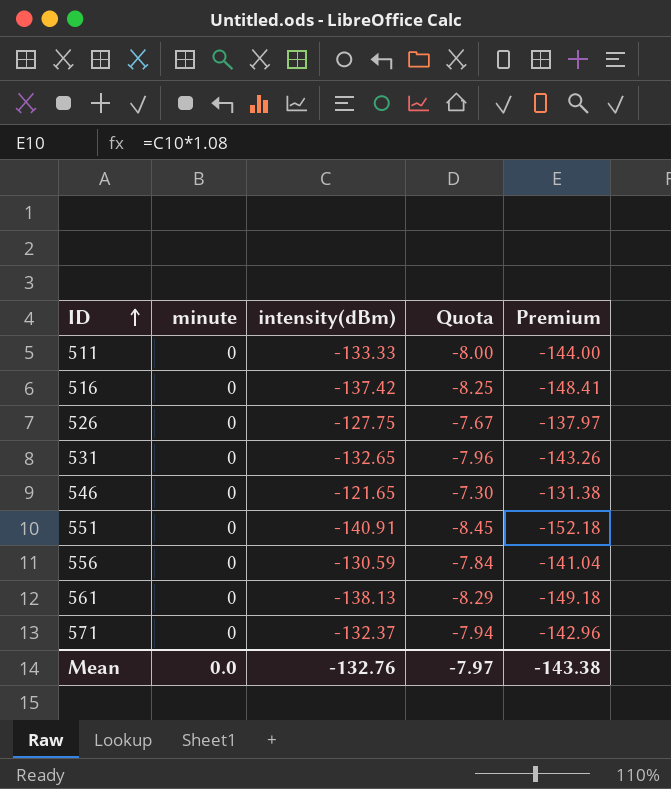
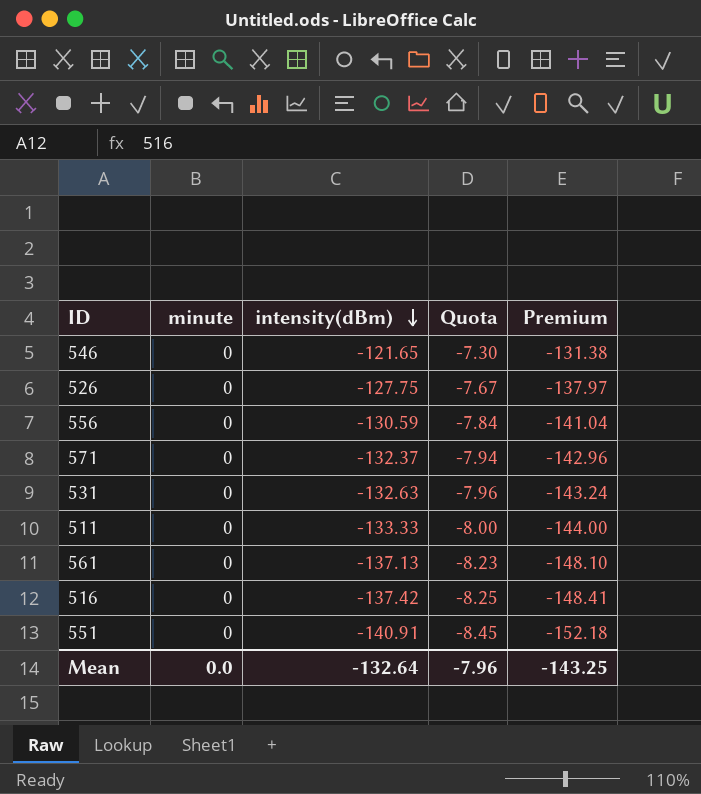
row order: ID ascending -> intensity(dBm) descending
531 | intensity(dBm): -132.65 -> -132.63
531 | Premium: -143.26 -> -143.24
561 | intensity(dBm): -138.13 -> -137.13
561 | Quota: -8.29 -> -8.23
561 | Premium: -149.18 -> -148.10
Mean | intensity(dBm): -132.76 -> -132.64
Mean | Quota: -7.97 -> -7.96
Mean | Premium: -143.38 -> -143.25

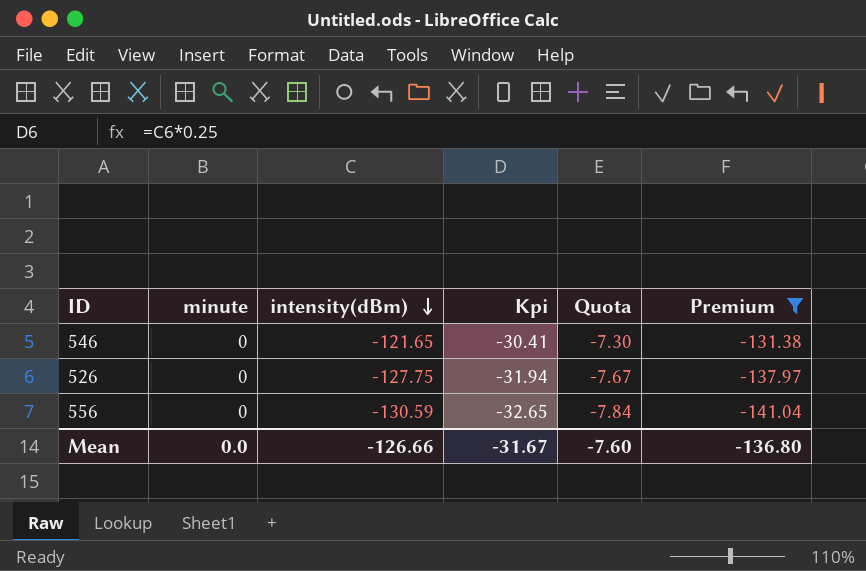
filter: none -> Premium >= -141.04
column Kpi | formula: none -> [intensity(dBm)] * 0.25
Mean | intensity(dBm): -132.64 -> -126.66
Mean | Quota: -7.96 -> -7.60
Mean | Premium: -143.25 -> -136.80

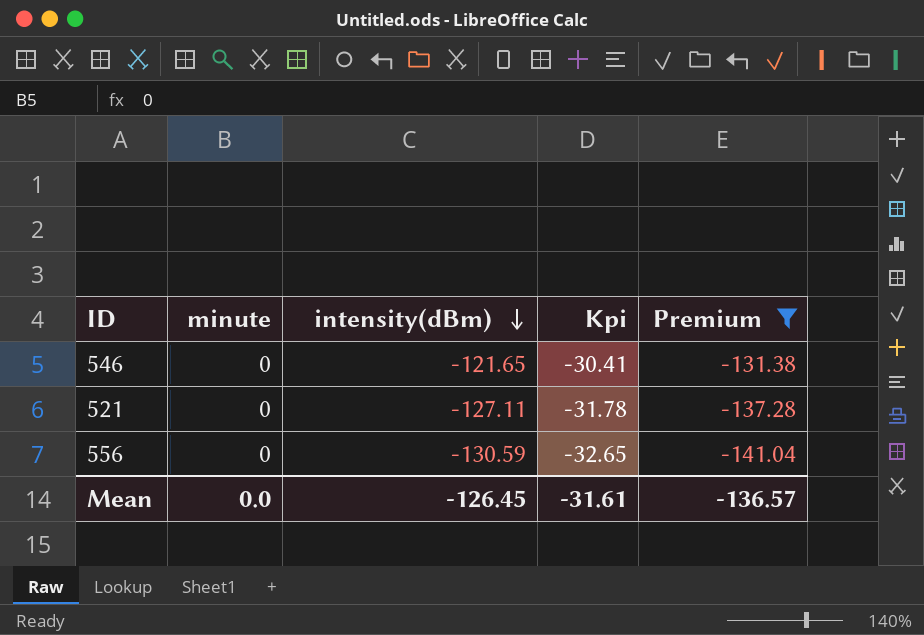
column Quota | formula: [intensity(dBm)] * 0.06 -> none
row 526: 0 | -127.75 | -31.94 | -7.67 | -137.97 -> none
row 521: none -> 0 | -127.11 | -31.78 | -137.28
Mean | intensity(dBm): -126.66 -> -126.45
Mean | Kpi: -31.67 -> -31.61
Mean | Premium: -136.80 -> -136.57

